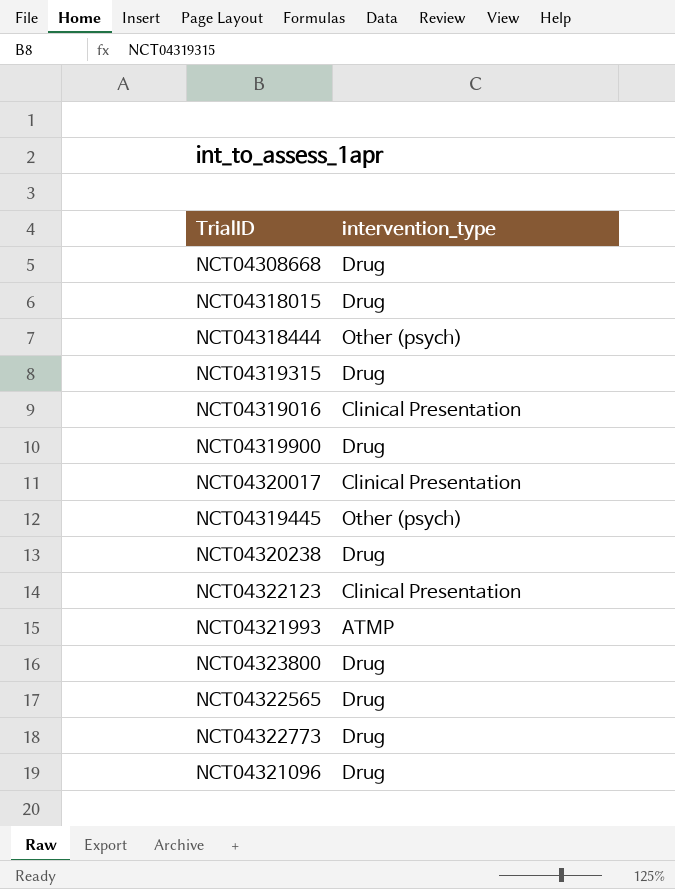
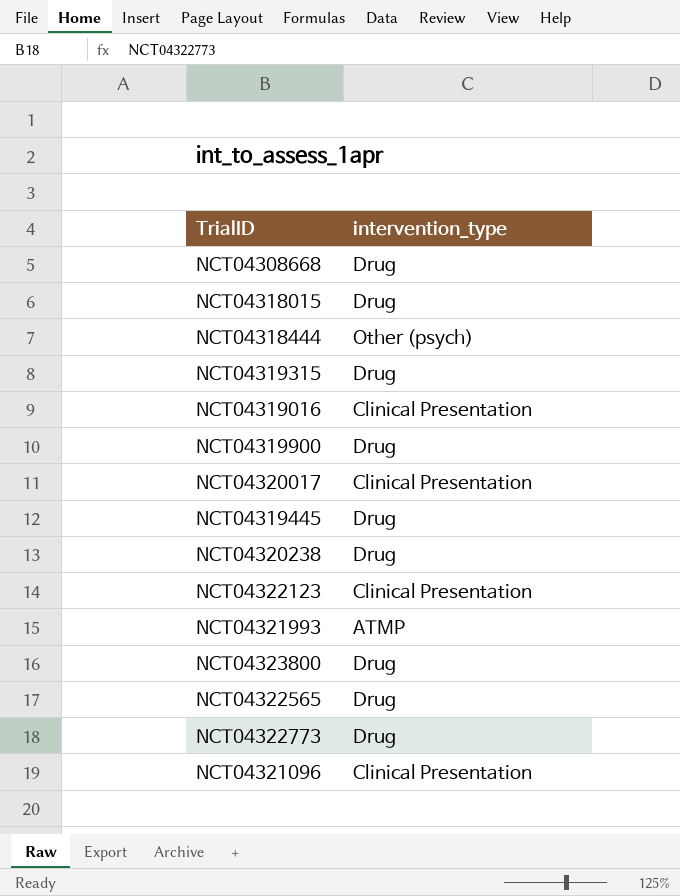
NCT04319445 | intervention_type: Other (psych) -> Drug
NCT04321096 | intervention_type: Drug -> Clinical Presentation

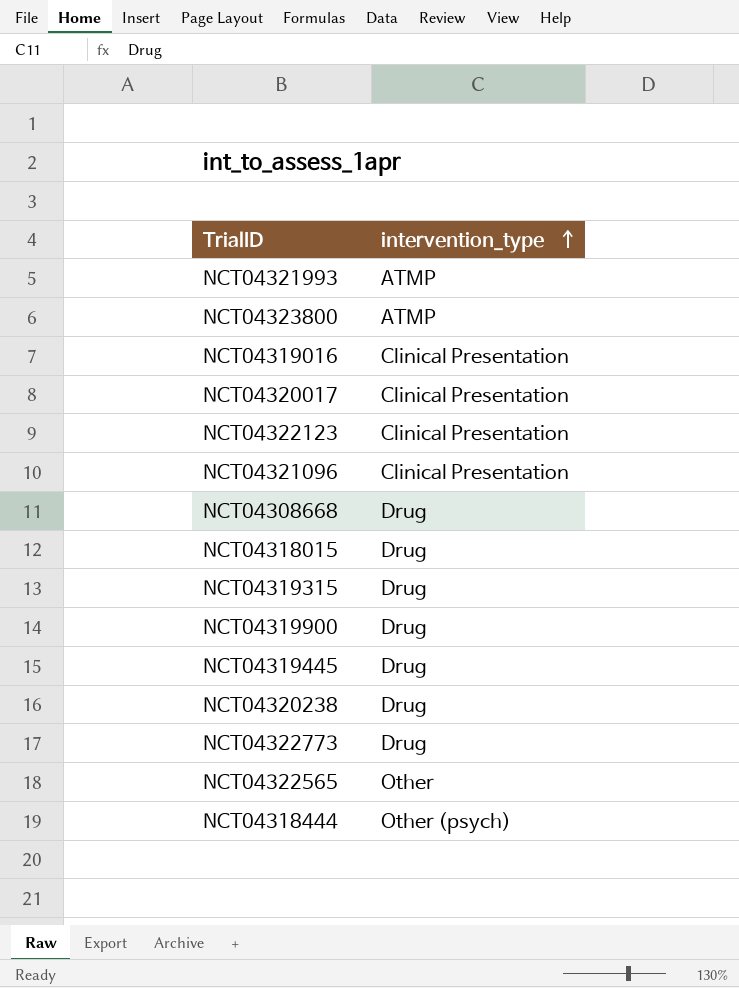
row order: none -> intervention_type ascending
NCT04323800 | intervention_type: Drug -> ATMP
NCT04322565 | intervention_type: Drug -> Other

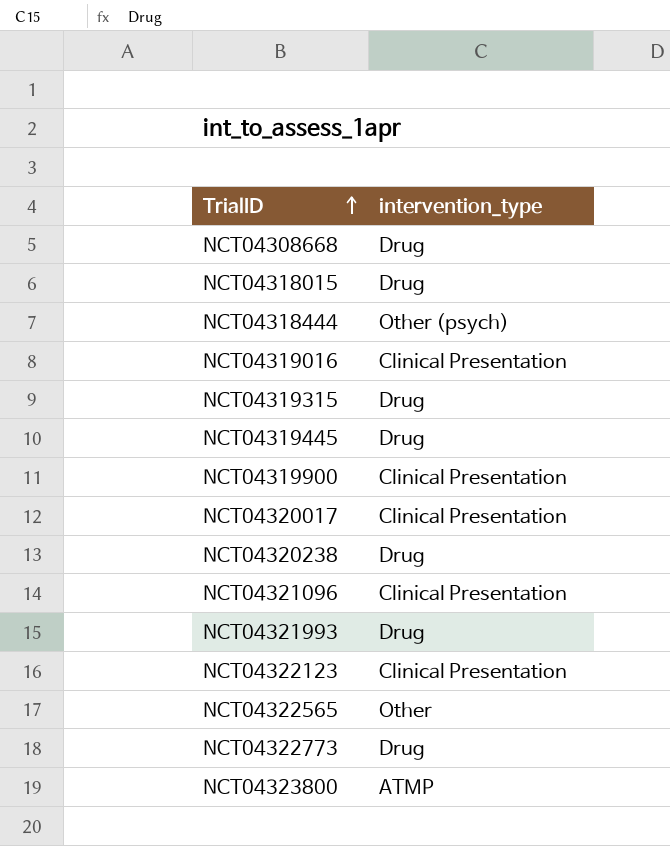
row order: intervention_type ascending -> TrialID ascending
NCT04319900 | intervention_type: Drug -> Clinical Presentation
NCT04321993 | intervention_type: ATMP -> Drug

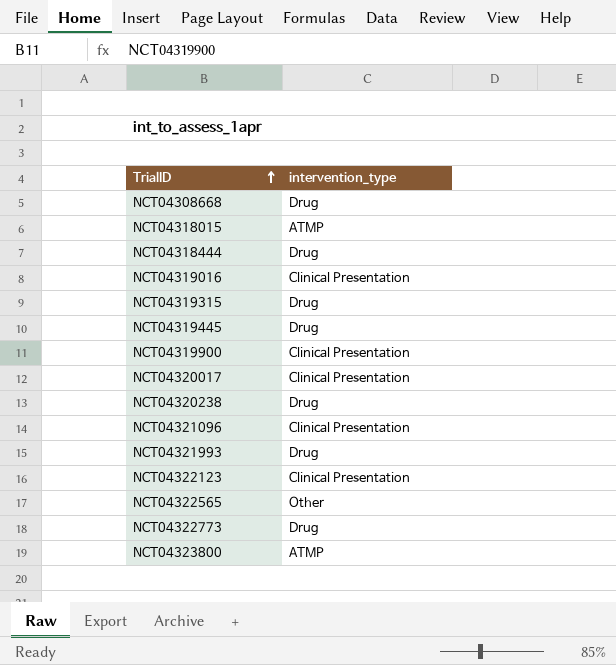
NCT04318015 | intervention_type: Drug -> ATMP
NCT04318444 | intervention_type: Other (psych) -> Drug

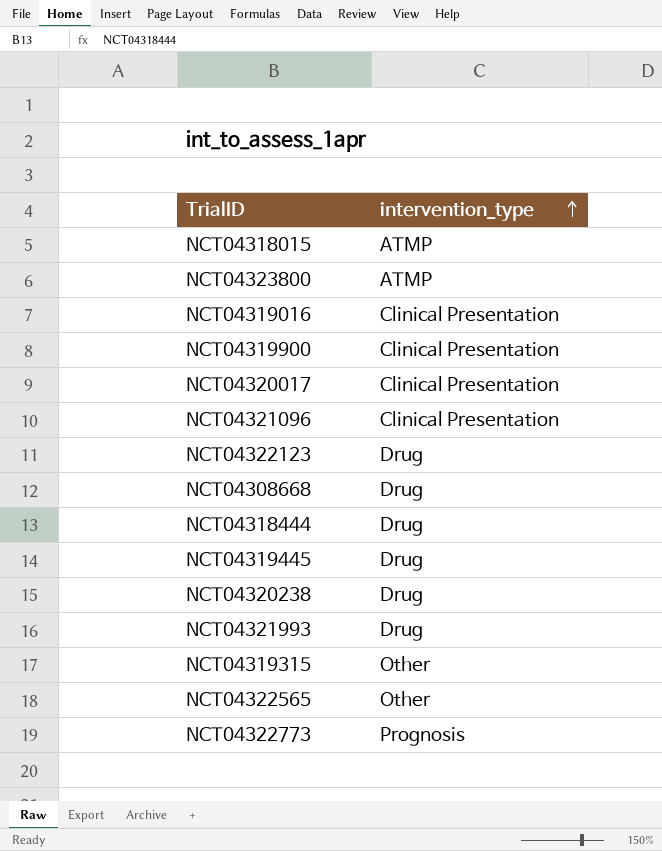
row order: TrialID ascending -> intervention_type ascending
NCT04322123 | intervention_type: Clinical Presentation -> Drug
NCT04319315 | intervention_type: Drug -> Other
NCT04322773 | intervention_type: Drug -> Prognosis

